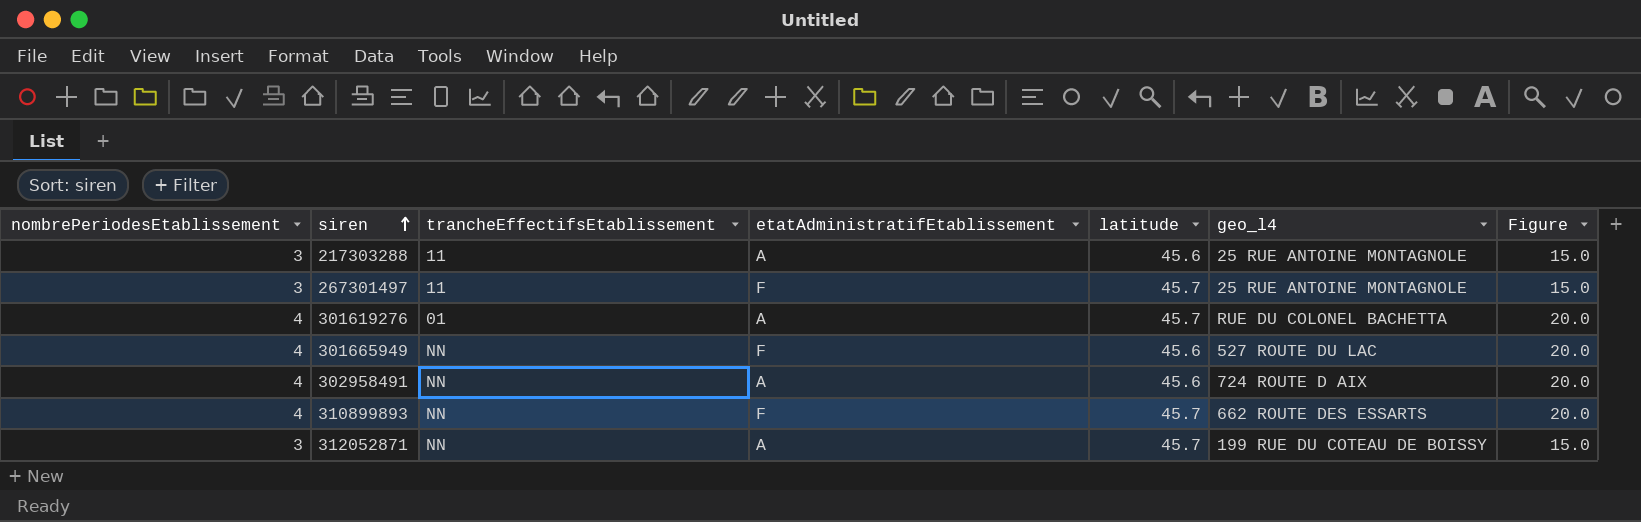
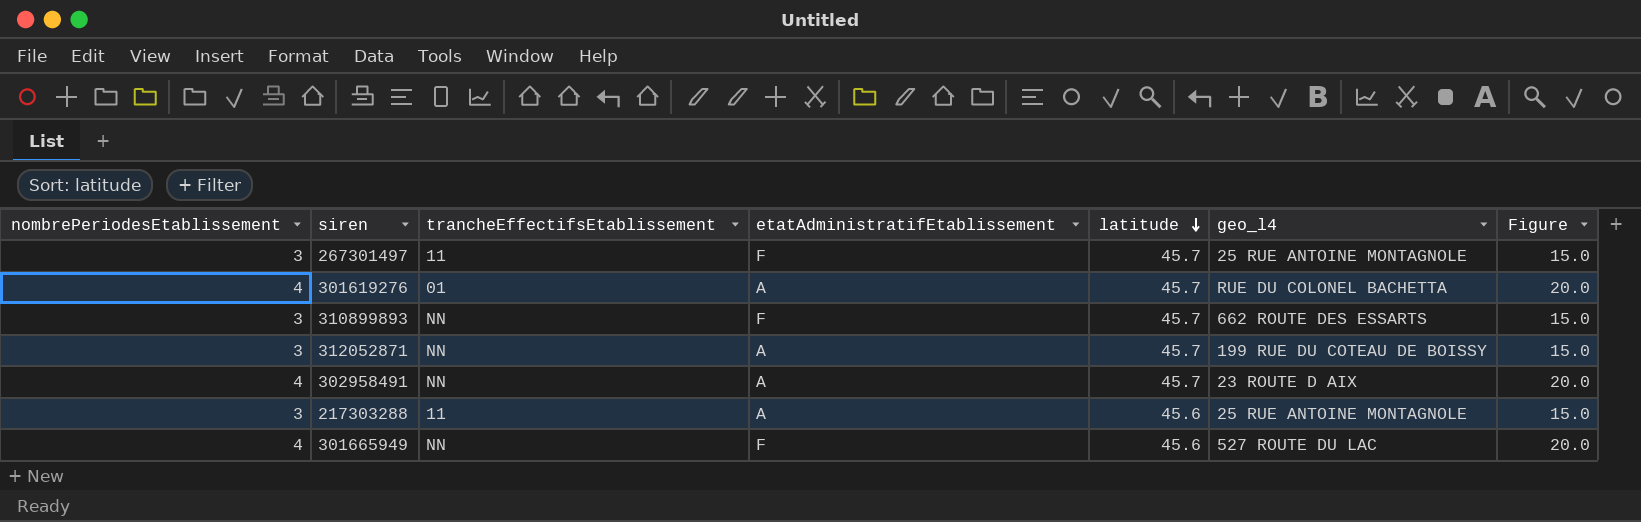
row order: siren ascending -> latitude descending
310899893 | nombrePeriodesEtablissement: 4 -> 3
310899893 | Figure: 20.0 -> 15.0
302958491 | latitude: 45.6 -> 45.7
302958491 | geo_l4: 724 ROUTE D AIX -> 23 ROUTE D AIX

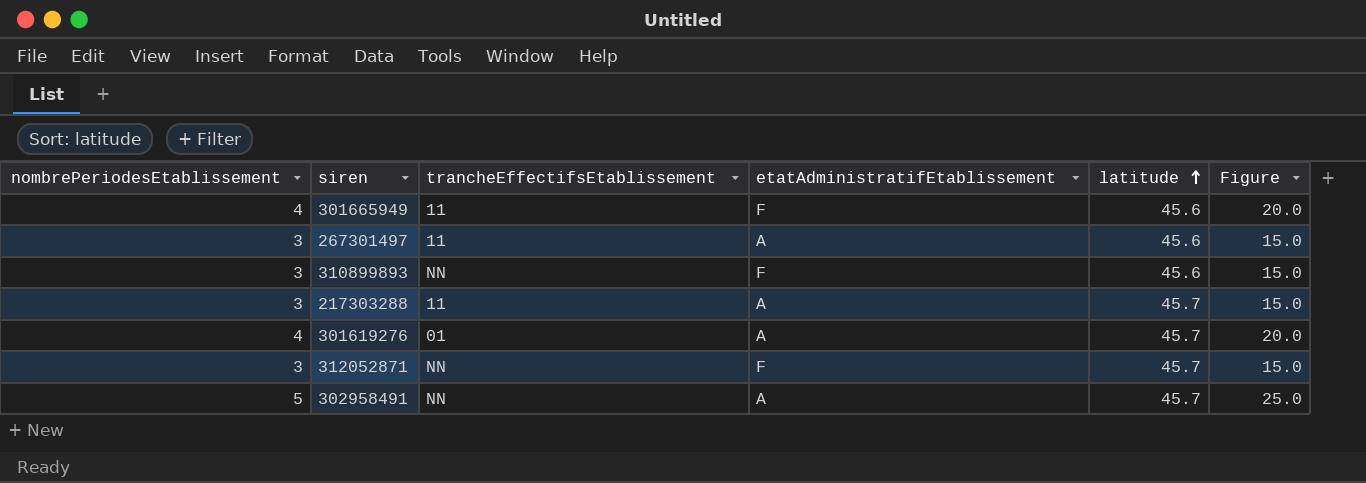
row order: latitude descending -> latitude ascending
column geo_l4 | position: 6 -> none
301665949 | trancheEffectifsEtablissement: NN -> 11
267301497 | etatAdministratifEtablissement: F -> A
267301497 | latitude: 45.7 -> 45.6
310899893 | latitude: 45.7 -> 45.6
217303288 | latitude: 45.6 -> 45.7
312052871 | etatAdministratifEtablissement: A -> F
302958491 | nombrePeriodesEtablissement: 4 -> 5
302958491 | Figure: 20.0 -> 25.0

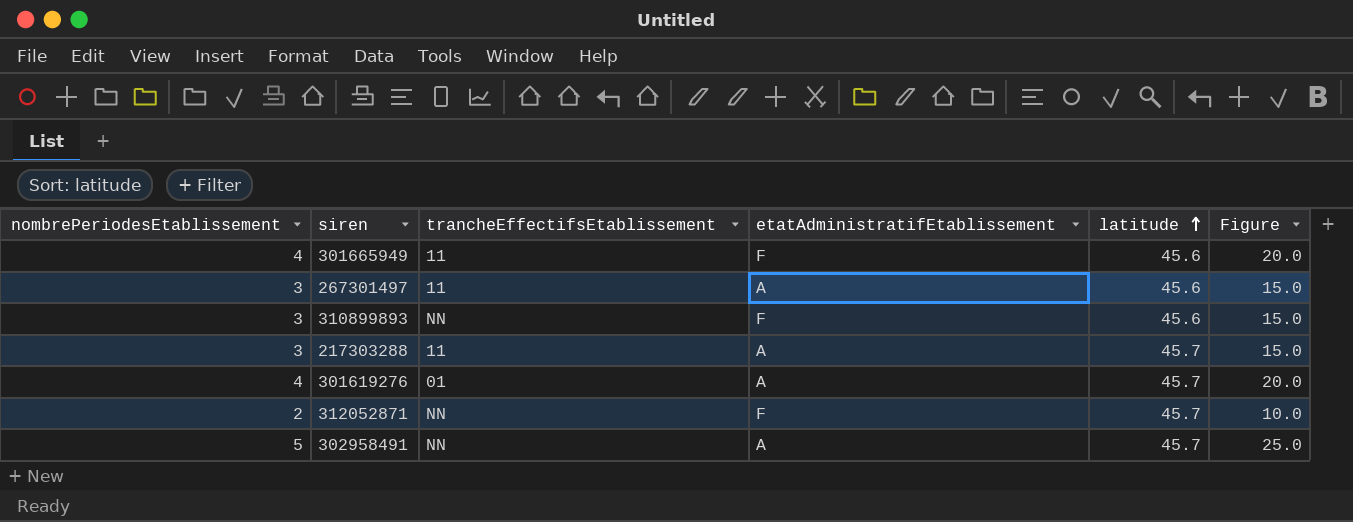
312052871 | nombrePeriodesEtablissement: 3 -> 2
312052871 | Figure: 15.0 -> 10.0

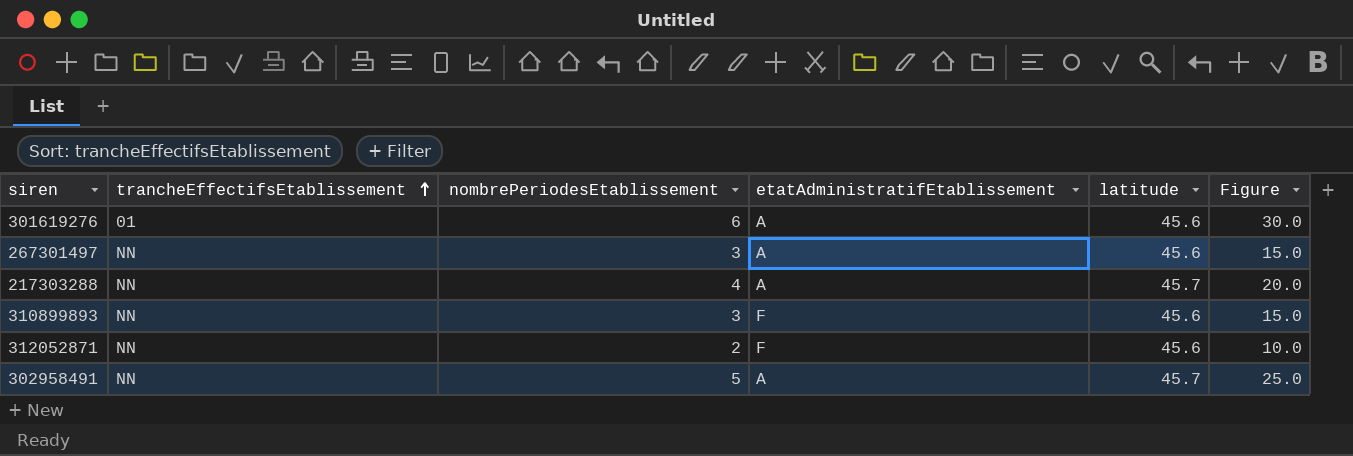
row order: latitude ascending -> trancheEffectifsEtablissement ascending
column nombrePeriodesEtablissement | position: 1 -> 3
row 301665949: 4 | 11 | F | 45.6 | 20.0 -> none
301619276 | nombrePeriodesEtablissement: 4 -> 6
301619276 | latitude: 45.7 -> 45.6
301619276 | Figure: 20.0 -> 30.0
267301497 | trancheEffectifsEtablissement: 11 -> NN
217303288 | trancheEffectifsEtablissement: 11 -> NN
217303288 | nombrePeriodesEtablissement: 3 -> 4
217303288 | Figure: 15.0 -> 20.0
312052871 | latitude: 45.7 -> 45.6

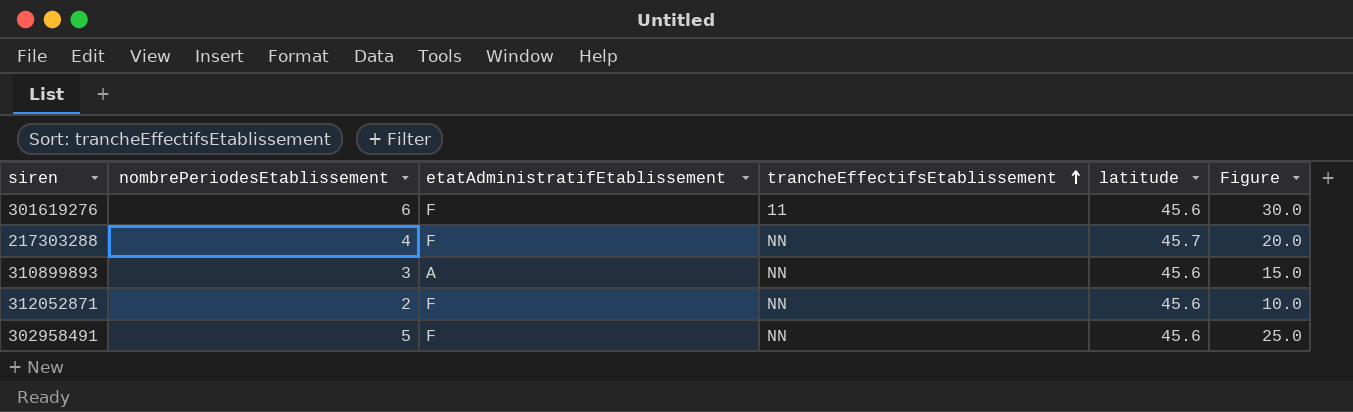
column trancheEffectifsEtablissement | position: 2 -> 4
row 267301497: NN | 3 | A | 45.6 | 15.0 -> none
301619276 | etatAdministratifEtablissement: A -> F
301619276 | trancheEffectifsEtablissement: 01 -> 11
217303288 | etatAdministratifEtablissement: A -> F
310899893 | etatAdministratifEtablissement: F -> A
302958491 | etatAdministratifEtablissement: A -> F
302958491 | latitude: 45.7 -> 45.6

